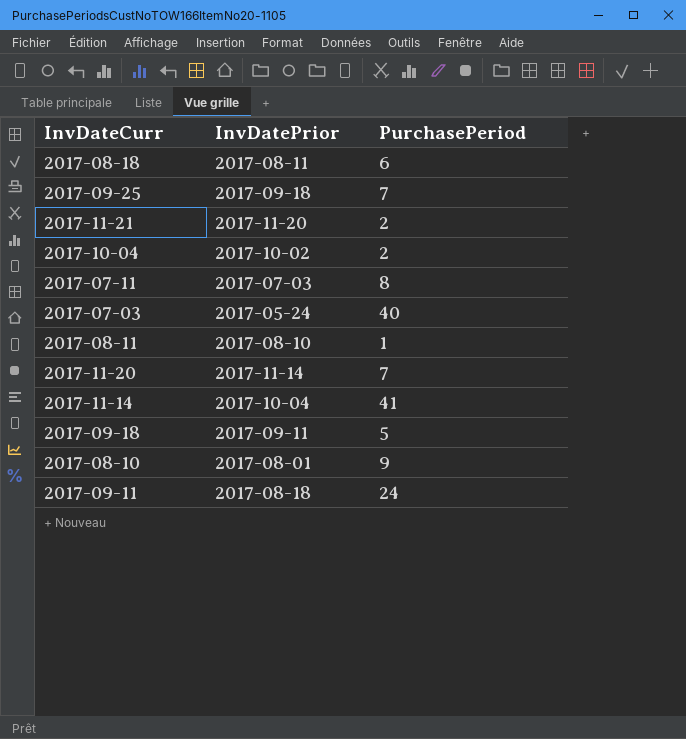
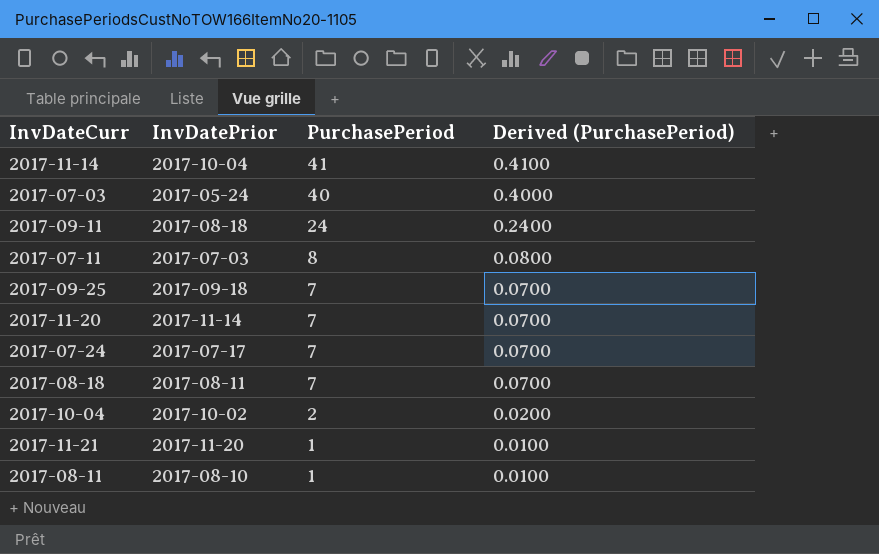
row order: none -> PurchasePeriod descending
column Derived (PurchasePeriod) | formula: none -> [PurchasePeriod] * 0.01
row 2017-09-18: 2017-09-11 | 5 -> none
row 2017-08-10: 2017-08-01 | 9 -> none
row 2017-07-24: none -> 2017-07-17 | 7 | 0.0700
2017-08-18 | PurchasePeriod: 6 -> 7
2017-11-21 | PurchasePeriod: 2 -> 1

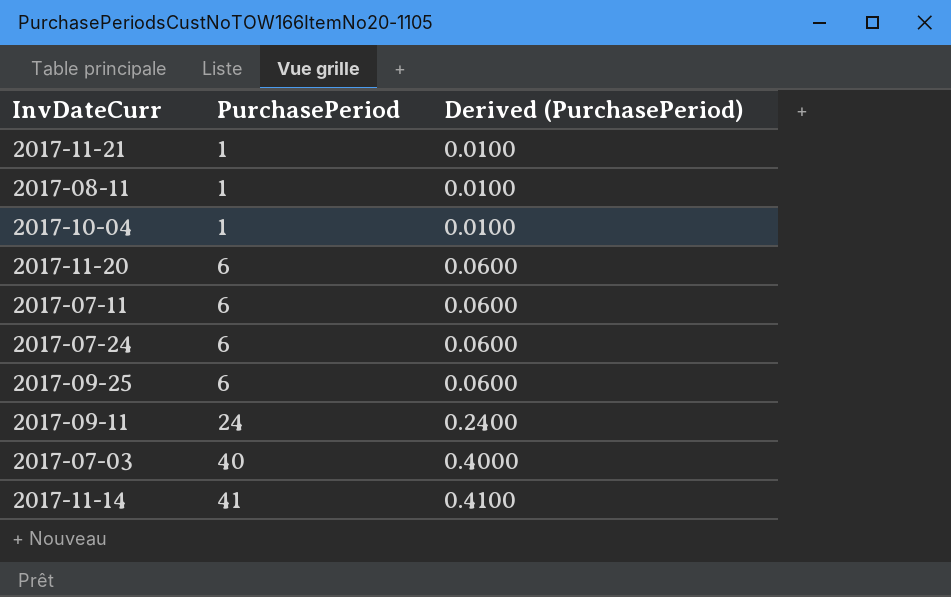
row order: PurchasePeriod descending -> PurchasePeriod ascending
column InvDatePrior | position: 2 -> none
row 2017-08-18: 2017-08-11 | 7 | 0.0700 -> none
2017-10-04 | PurchasePeriod: 2 -> 1
2017-10-04 | Derived (PurchasePeriod): 0.0200 -> 0.0100
2017-11-20 | PurchasePeriod: 7 -> 6
2017-11-20 | Derived (PurchasePeriod): 0.0700 -> 0.0600
2017-07-11 | PurchasePeriod: 8 -> 6
2017-07-11 | Derived (PurchasePeriod): 0.0800 -> 0.0600
2017-07-24 | PurchasePeriod: 7 -> 6
2017-07-24 | Derived (PurchasePeriod): 0.0700 -> 0.0600
2017-09-25 | PurchasePeriod: 7 -> 6
2017-09-25 | Derived (PurchasePeriod): 0.0700 -> 0.0600

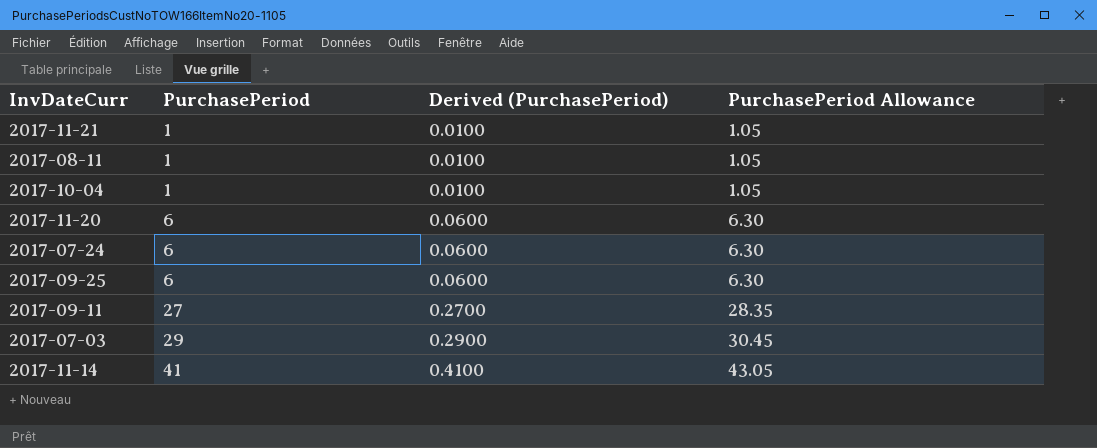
column PurchasePeriod Allowance | formula: none -> [PurchasePeriod] * 1.05
row 2017-07-11: 6 | 0.0600 -> none
2017-09-11 | PurchasePeriod: 24 -> 27
2017-09-11 | Derived (PurchasePeriod): 0.2400 -> 0.2700
2017-07-03 | PurchasePeriod: 40 -> 29
2017-07-03 | Derived (PurchasePeriod): 0.4000 -> 0.2900

